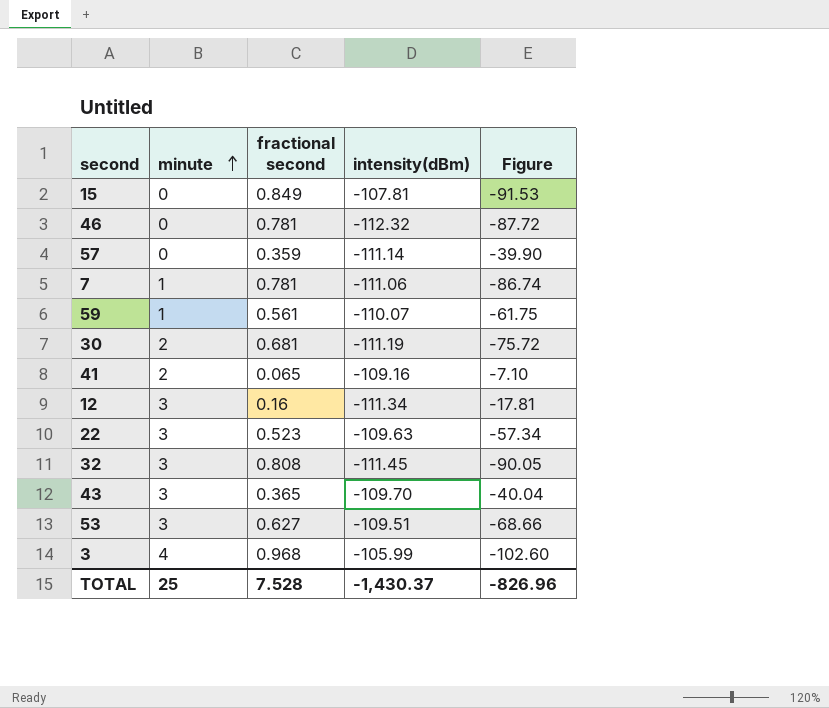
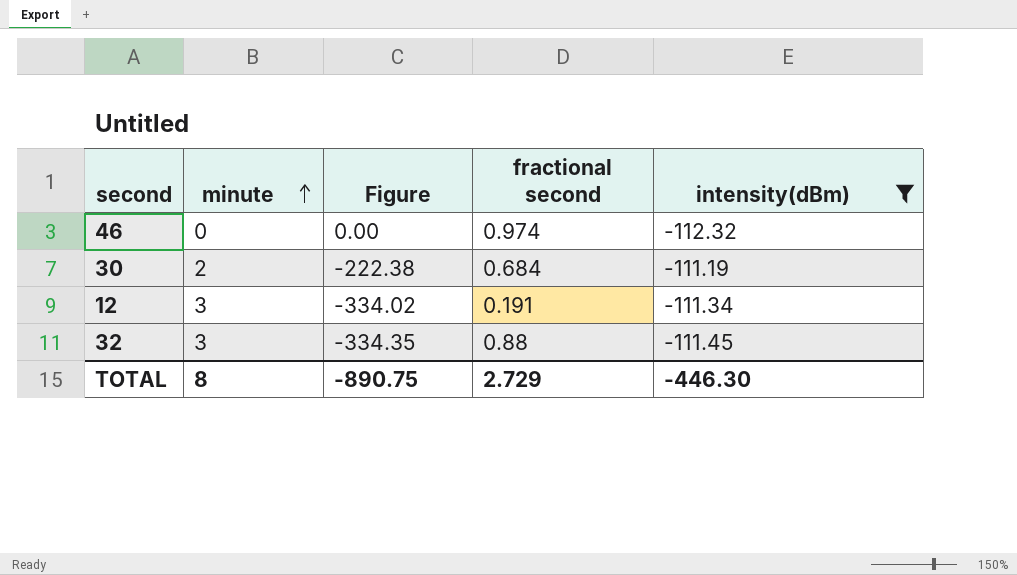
filter: none -> intensity(dBm) <= -111.19
column Figure | formula: [fractional second] * [intensity(dBm)] -> [minute] * [intensity(dBm)]
column Figure | position: 5 -> 3
46 | fractional second: 0.781 -> 0.974
30 | fractional second: 0.681 -> 0.684
12 | fractional second: 0.16 -> 0.191
32 | fractional second: 0.808 -> 0.88
TOTAL | minute: 25 -> 8
TOTAL | Figure: -826.96 -> -890.75
TOTAL | fractional second: 7.528 -> 2.729
TOTAL | intensity(dBm): -1,430.37 -> -446.30

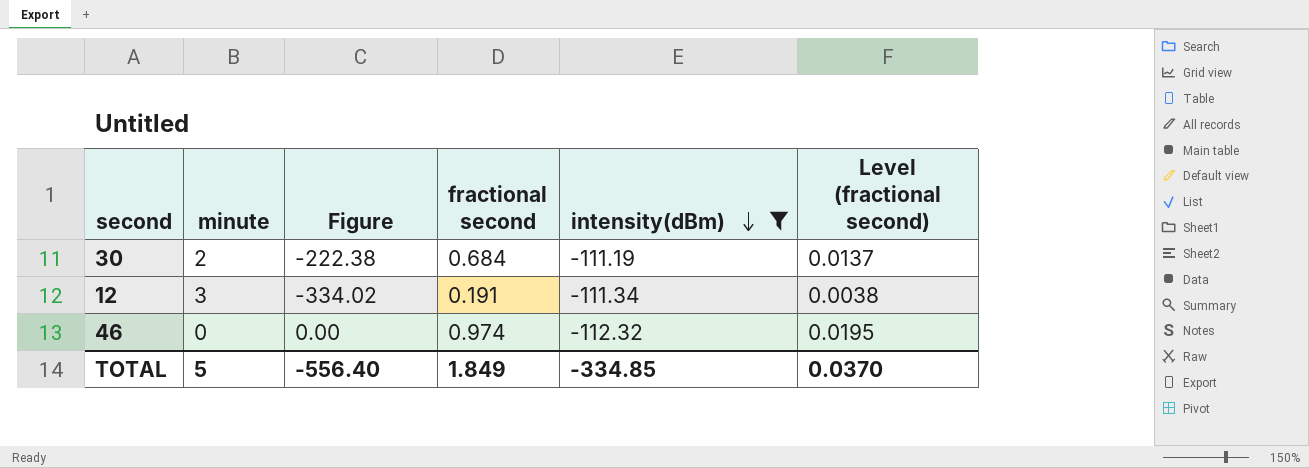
row order: minute ascending -> intensity(dBm) descending
column Level (fractional second) | formula: none -> [fractional second] * 0.02
row 32: 3 | -334.35 | 0.88 | -111.45 -> none
TOTAL | minute: 8 -> 5
TOTAL | Figure: -890.75 -> -556.40
TOTAL | fractional second: 2.729 -> 1.849
TOTAL | intensity(dBm): -446.30 -> -334.85

